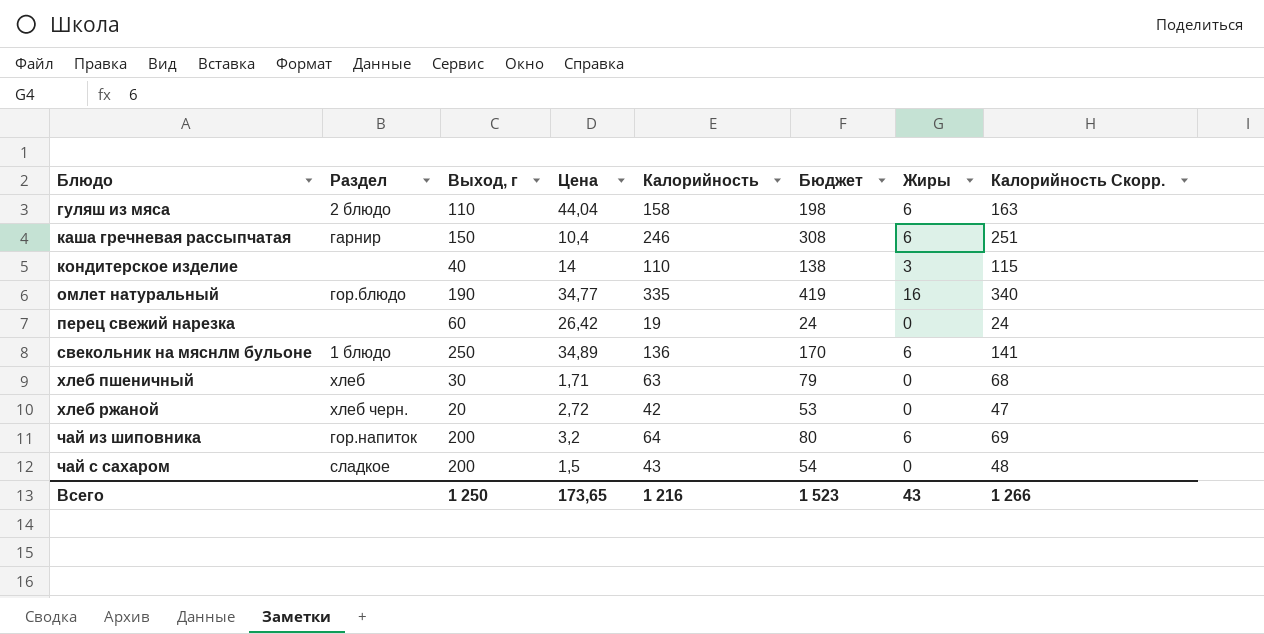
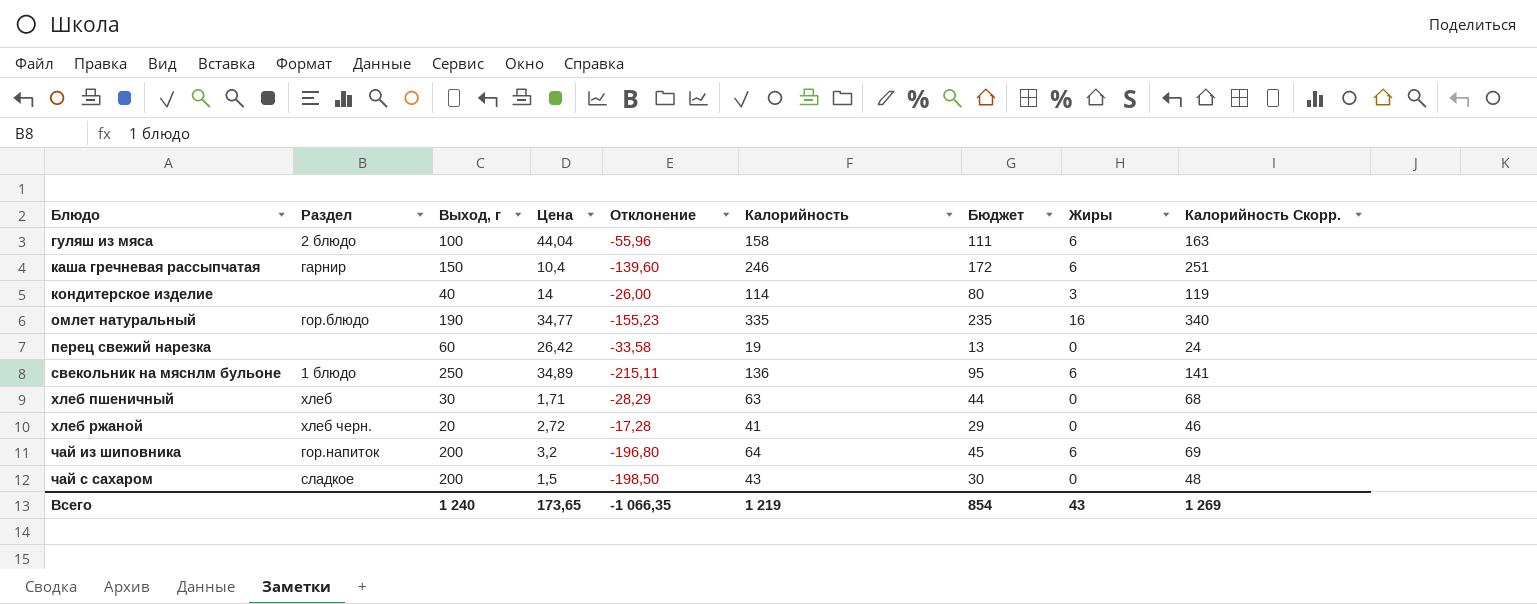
column Отклонение | formula: none -> [Цена] - [Выход, г]
column Бюджет | formula: [Калорийность] * 1,25 -> [Калорийность] * 0,7
гуляш из мяса | Выход, г: 110 -> 100
кондитерское изделие | Калорийность: 110 -> 114
кондитерское изделие | Калорийность Скорр.: 115 -> 119
хлеб ржаной | Калорийность: 42 -> 41
хлеб ржаной | Калорийность Скорр.: 47 -> 46
Всего | Выход, г: 1 250 -> 1 240
Всего | Калорийность: 1 216 -> 1 219
Всего | Бюджет: 1 523 -> 854
Всего | Калорийность Скорр.: 1 266 -> 1 269

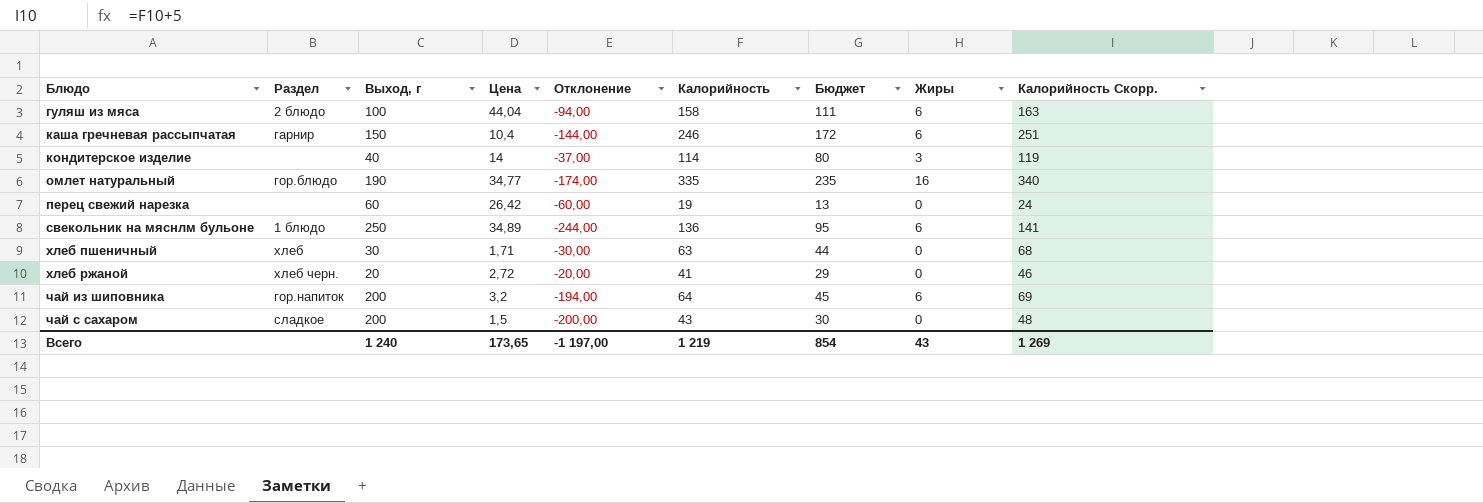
column Отклонение | formula: [Цена] - [Выход, г] -> [Жиры] - [Выход, г]
Всего | Отклонение: -1 066,35 -> -1 197,00

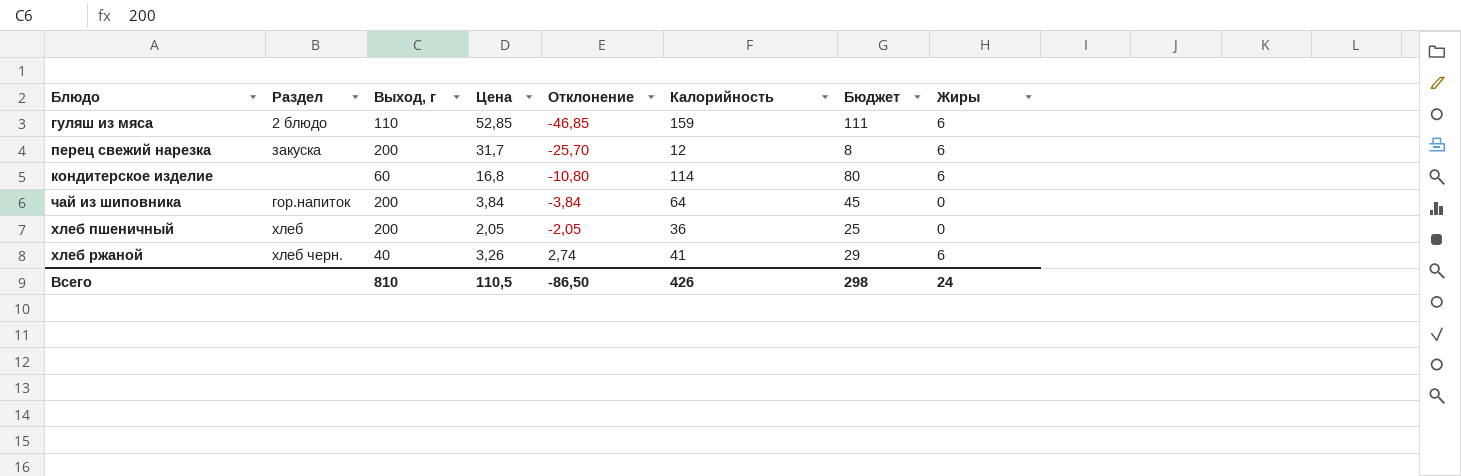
row order: Блюдо ascending -> Отклонение ascending
column Калорийность Скорр. | formula: [Калорийность] + 5 -> none
column Отклонение | formula: [Жиры] - [Выход, г] -> [Жиры] - [Цена]
row каша гречневая рассыпчатая: гарнир | 150 | 10,4 | -144,00 | 246 | 172 | 6 | 251 -> none
row омлет натуральный: гор.блюдо | 190 | 34,77 | -174,00 | 335 | 235 | 16 | 340 -> none
row свекольник на мяснлм бульоне: 1 блюдо | 250 | 34,89 | -244,00 | 136 | 95 | 6 | 141 -> none
row чай с сахаром: сладкое | 200 | 1,5 | -200,00 | 43 | 30 | 0 | 48 -> none
гуляш из мяса | Выход, г: 100 -> 110
гуляш из мяса | Цена: 44,04 -> 52,85
гуляш из мяса | Калорийность: 158 -> 159
перец свежий нарезка | Раздел: none -> закуска
перец свежий нарезка | Выход, г: 60 -> 200
перец свежий нарезка | Цена: 26,42 -> 31,7
перец свежий нарезка | Калорийность: 19 -> 12
перец свежий нарезка | Бюджет: 13 -> 8
перец свежий нарезка | Жиры: 0 -> 6
кондитерское изделие | Выход, г: 40 -> 60
кондитерское изделие | Цена: 14 -> 16,8
кондитерское изделие | Жиры: 3 -> 6
чай из шиповника | Цена: 3,2 -> 3,84
чай из шиповника | Жиры: 6 -> 0
хлеб пшеничный | Выход, г: 30 -> 200
хлеб пшеничный | Цена: 1,71 -> 2,05
хлеб пшеничный | Калорийность: 63 -> 36
хлеб пшеничный | Бюджет: 44 -> 25
хлеб ржаной | Выход, г: 20 -> 40
хлеб ржаной | Цена: 2,72 -> 3,26
хлеб ржаной | Жиры: 0 -> 6
Всего | Выход, г: 1 240 -> 810
Всего | Цена: 173,65 -> 110,5
Всего | Отклонение: -1 197,00 -> -86,50
Всего | Калорийность: 1 219 -> 426
Всего | Бюджет: 854 -> 298
Всего | Жиры: 43 -> 24

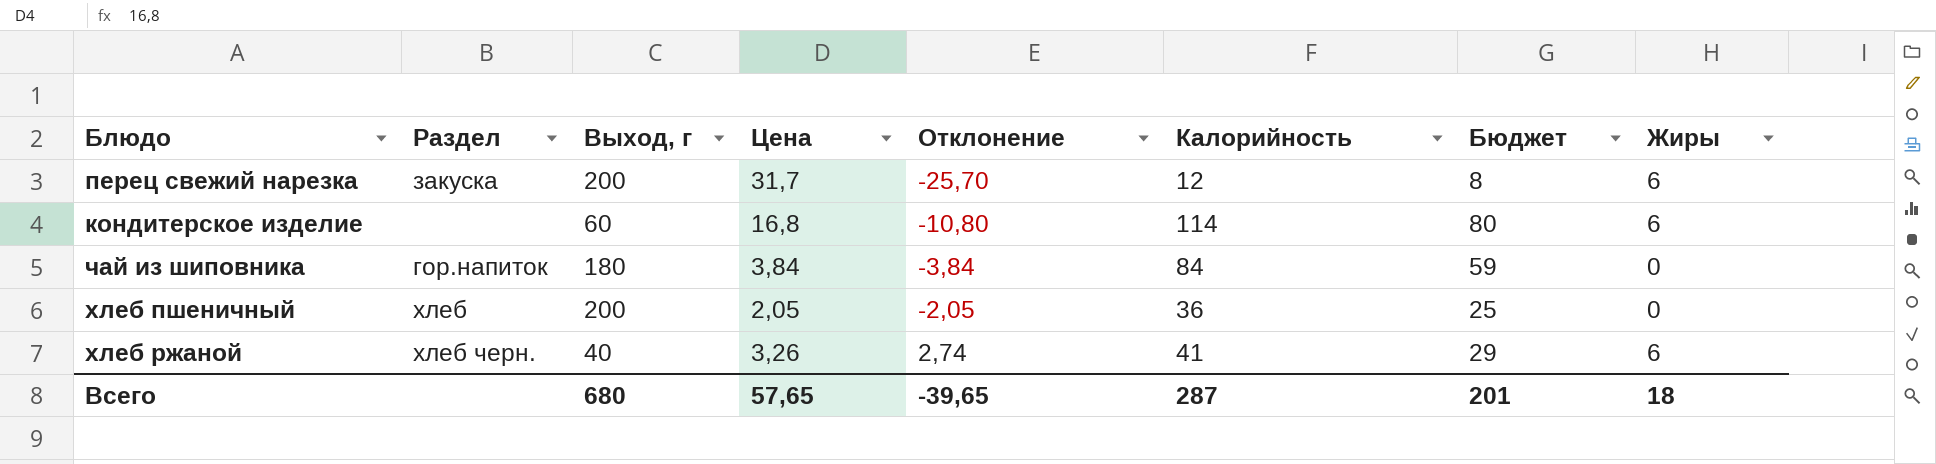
row гуляш из мяса: 2 блюдо | 110 | 52,85 | -46,85 | 159 | 111 | 6 -> none
чай из шиповника | Выход, г: 200 -> 180
чай из шиповника | Калорийность: 64 -> 84
чай из шиповника | Бюджет: 45 -> 59
Всего | Выход, г: 810 -> 680
Всего | Цена: 110,5 -> 57,65
Всего | Отклонение: -86,50 -> -39,65
Всего | Калорийность: 426 -> 287
Всего | Бюджет: 298 -> 201
Всего | Жиры: 24 -> 18

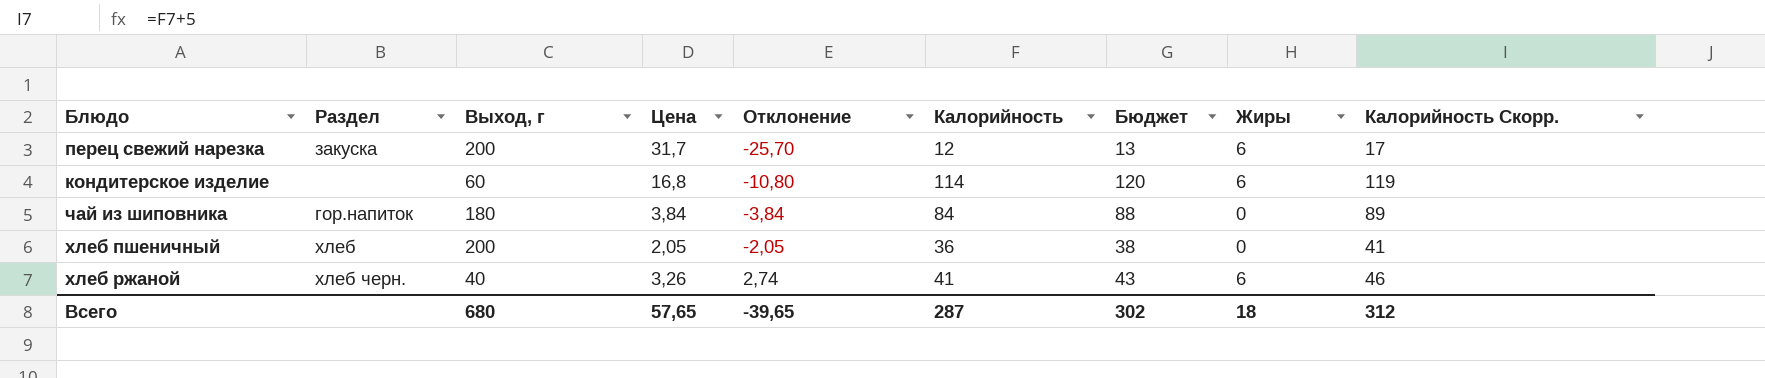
column Бюджет | formula: [Калорийность] * 0,7 -> [Калорийность] * 1,05
column Калорийность Скорр. | formula: none -> [Калорийность] + 5
Всего | Бюджет: 201 -> 302

